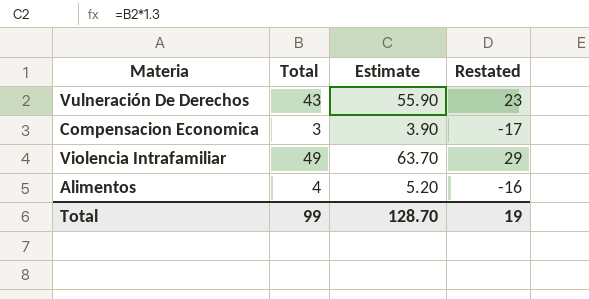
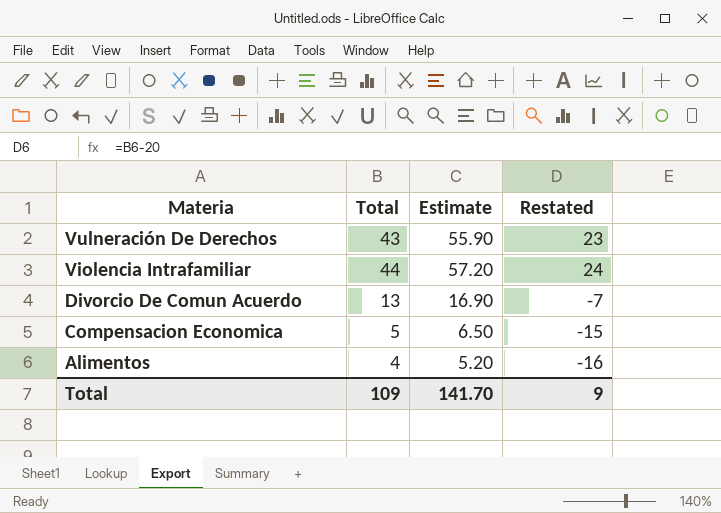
row order: none -> Materia descending
Violencia Intrafamiliar | Total: 49 -> 44
Violencia Intrafamiliar | Estimate: 63.70 -> 57.20
Violencia Intrafamiliar | Restated: 29 -> 24
row Divorcio De Comun Acuerdo: none -> 13 | 16.90 | -7
Compensacion Economica | Total: 3 -> 5
Compensacion Economica | Estimate: 3.90 -> 6.50
Compensacion Economica | Restated: -17 -> -15
Total | Total: 99 -> 109
Total | Estimate: 128.70 -> 141.70
Total | Restated: 19 -> 9

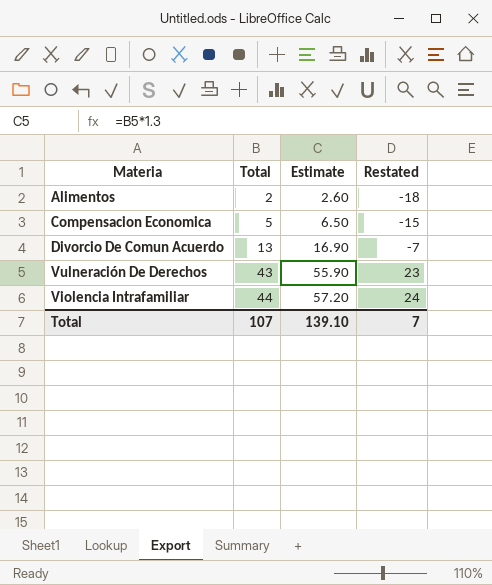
row order: Materia descending -> Total ascending
Alimentos | Total: 4 -> 2
Alimentos | Estimate: 5.20 -> 2.60
Alimentos | Restated: -16 -> -18
Total | Total: 109 -> 107
Total | Estimate: 141.70 -> 139.10
Total | Restated: 9 -> 7

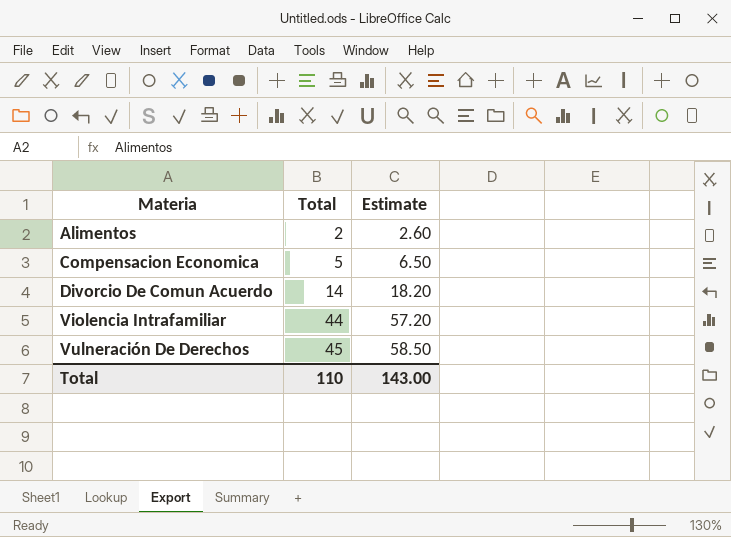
row order: Total ascending -> Materia ascending
column Restated | formula: [Total] - 20 -> none
Divorcio De Comun Acuerdo | Total: 13 -> 14
Divorcio De Comun Acuerdo | Estimate: 16.90 -> 18.20
Vulneración De Derechos | Total: 43 -> 45
Vulneración De Derechos | Estimate: 55.90 -> 58.50
Total | Total: 107 -> 110
Total | Estimate: 139.10 -> 143.00

